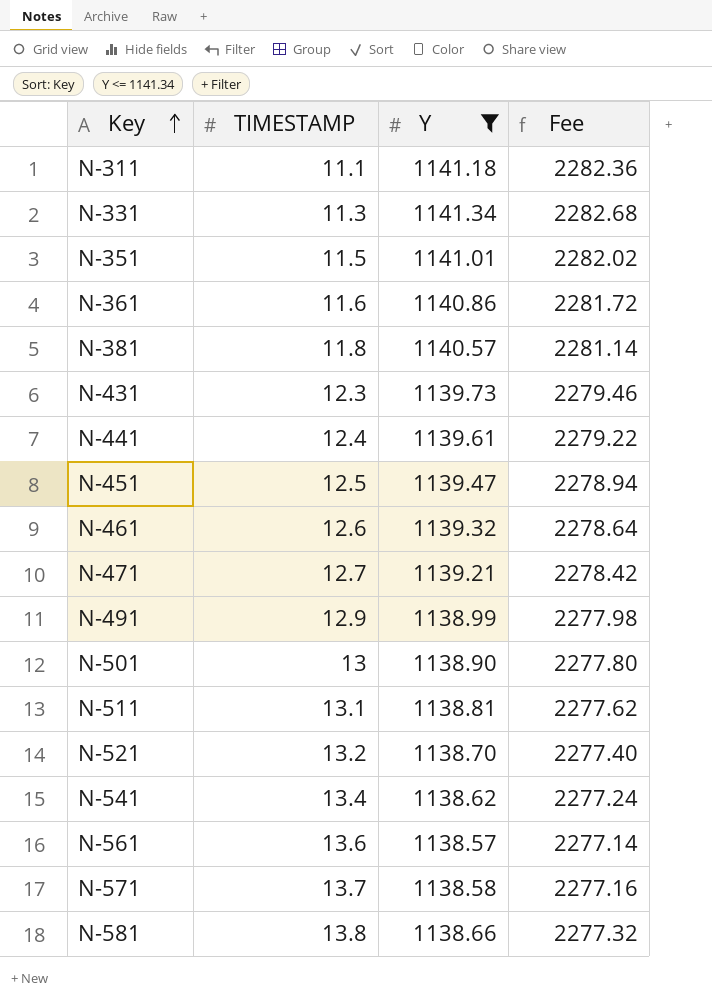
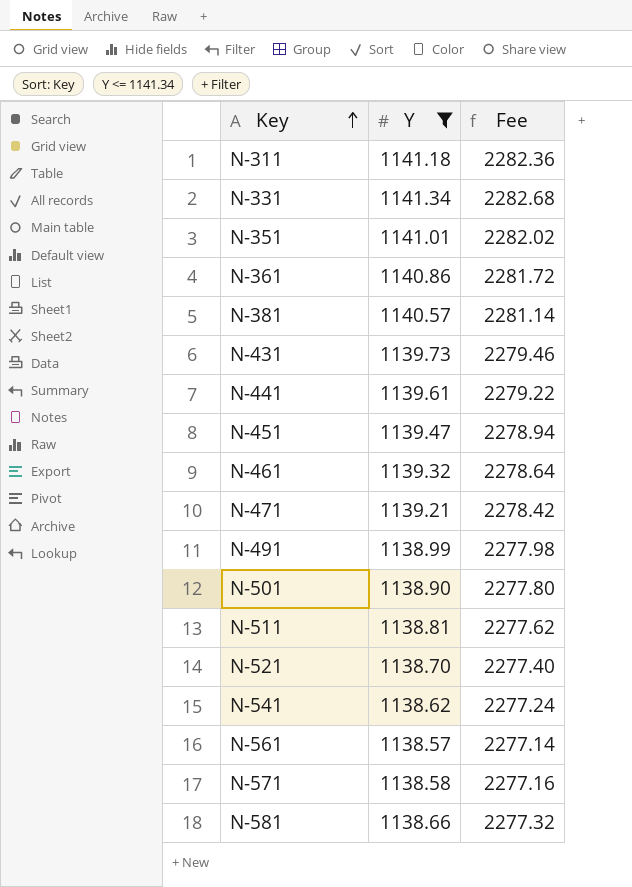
column TIMESTAMP | position: 2 -> none

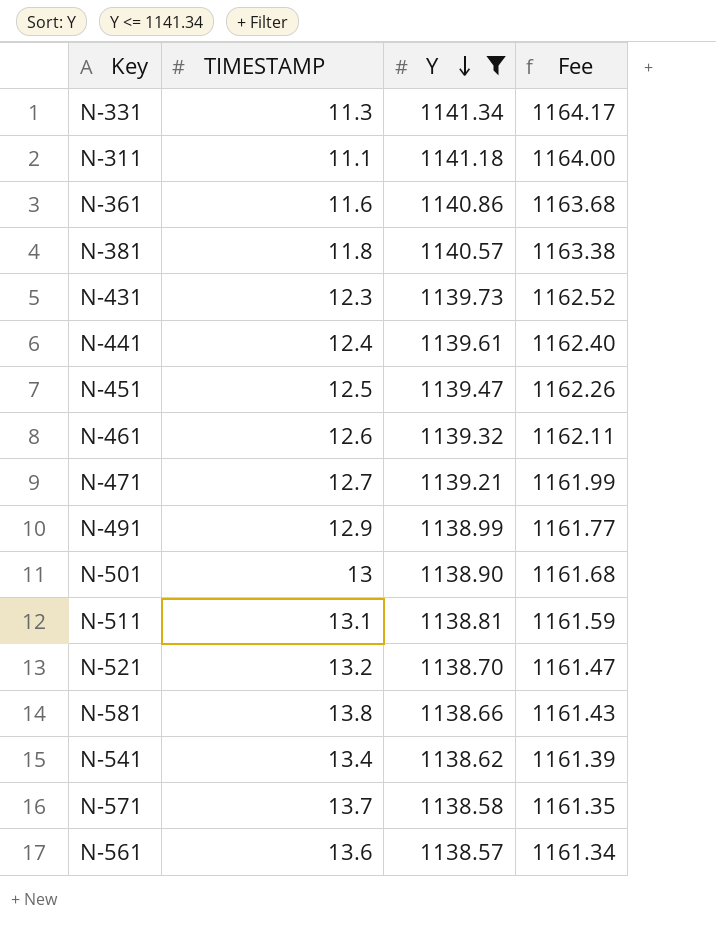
row order: Key ascending -> Y descending
column TIMESTAMP | position: none -> 2
column Fee | formula: [Y] * 2 -> [Y] * 1.02
row N-351: 1141.01 | 2282.02 -> none

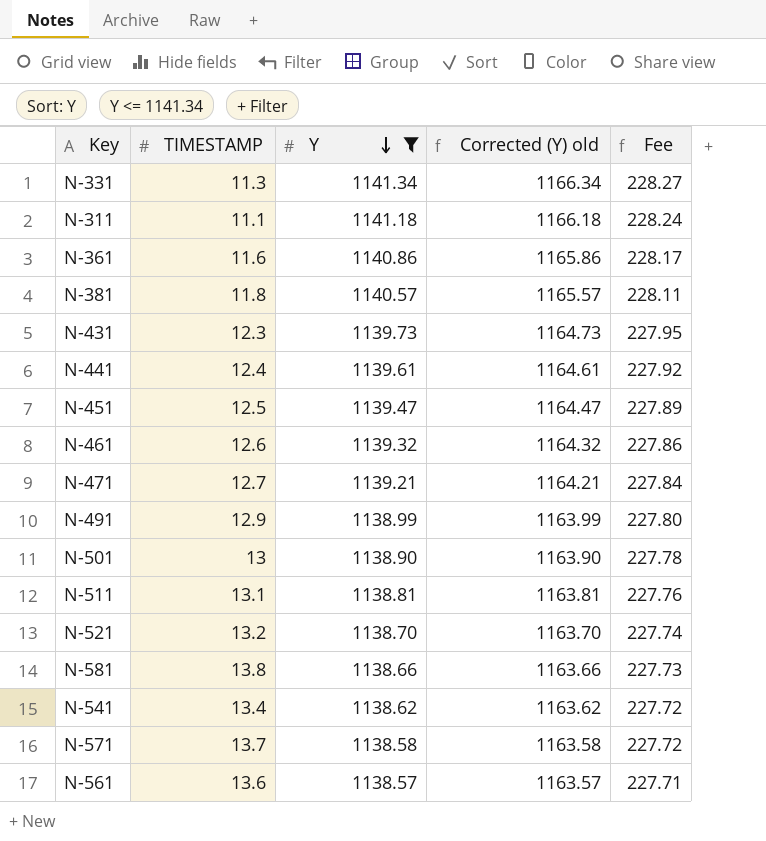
column Corrected (Y) old | formula: none -> [Y] + 25
column Fee | formula: [Y] * 1.02 -> [Y] * 0.2

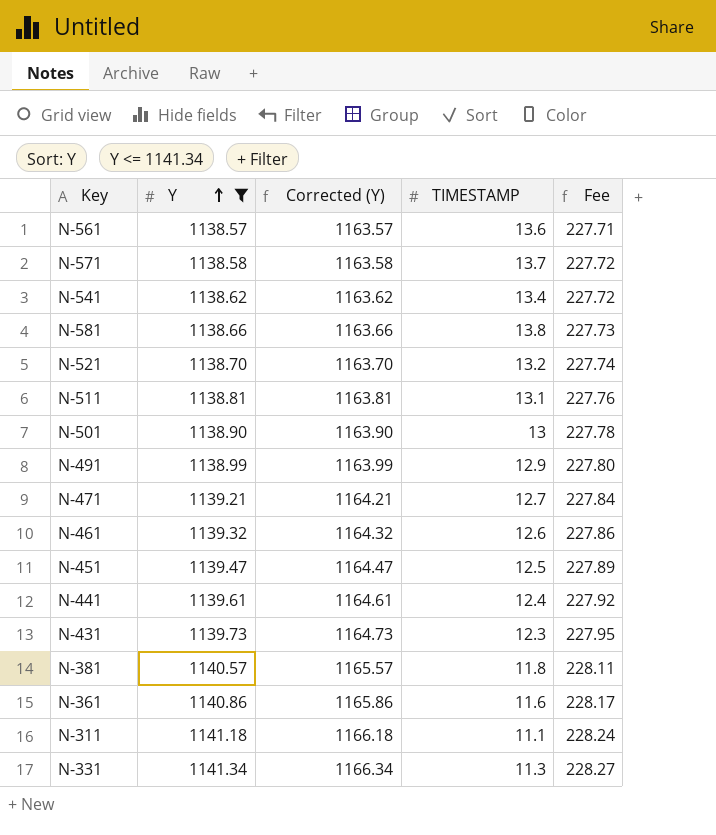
row order: Y descending -> Y ascending
column name: Corrected (Y) old -> Corrected (Y)
column TIMESTAMP | position: 2 -> 4

